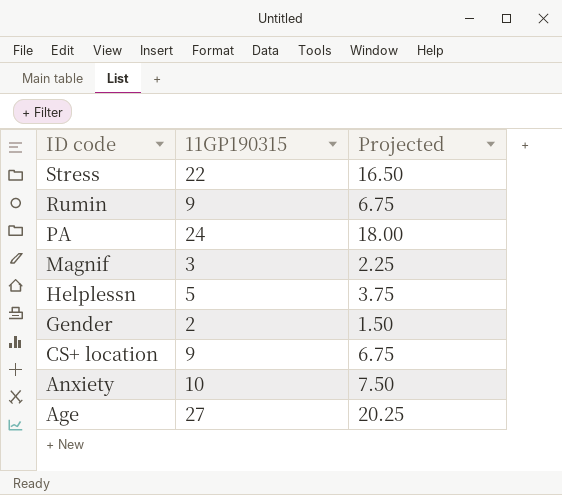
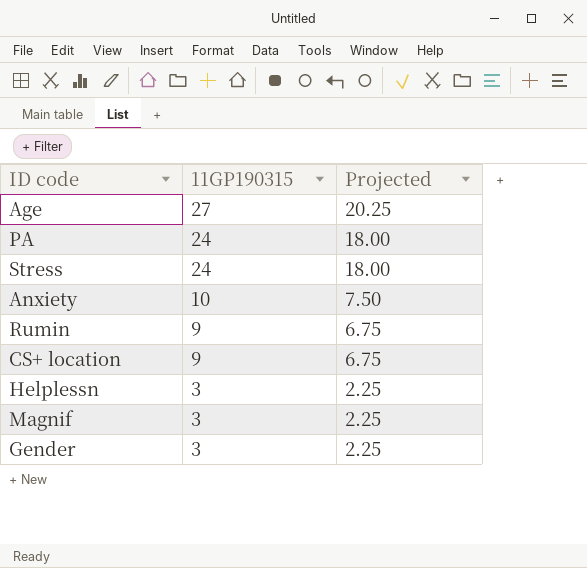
row order: ID code descending -> 11GP190315 descending
Stress | 11GP190315: 22 -> 24
Stress | Projected: 16.50 -> 18.00
Helplessn | 11GP190315: 5 -> 3
Helplessn | Projected: 3.75 -> 2.25
Gender | 11GP190315: 2 -> 3
Gender | Projected: 1.50 -> 2.25

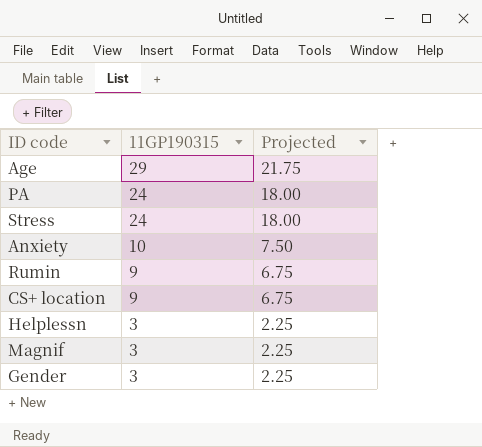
Age | 11GP190315: 27 -> 29
Age | Projected: 20.25 -> 21.75

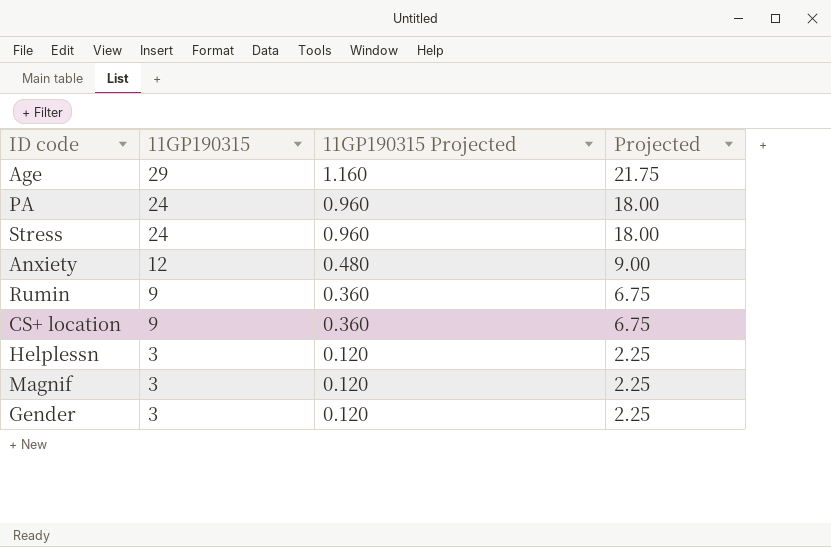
column 11GP190315 Projected | formula: none -> [11GP190315] * 0.04
Anxiety | 11GP190315: 10 -> 12
Anxiety | Projected: 7.50 -> 9.00

